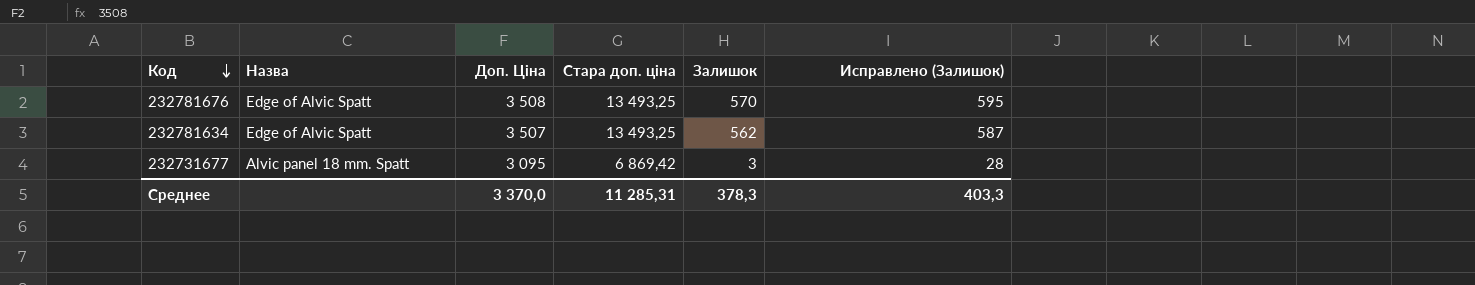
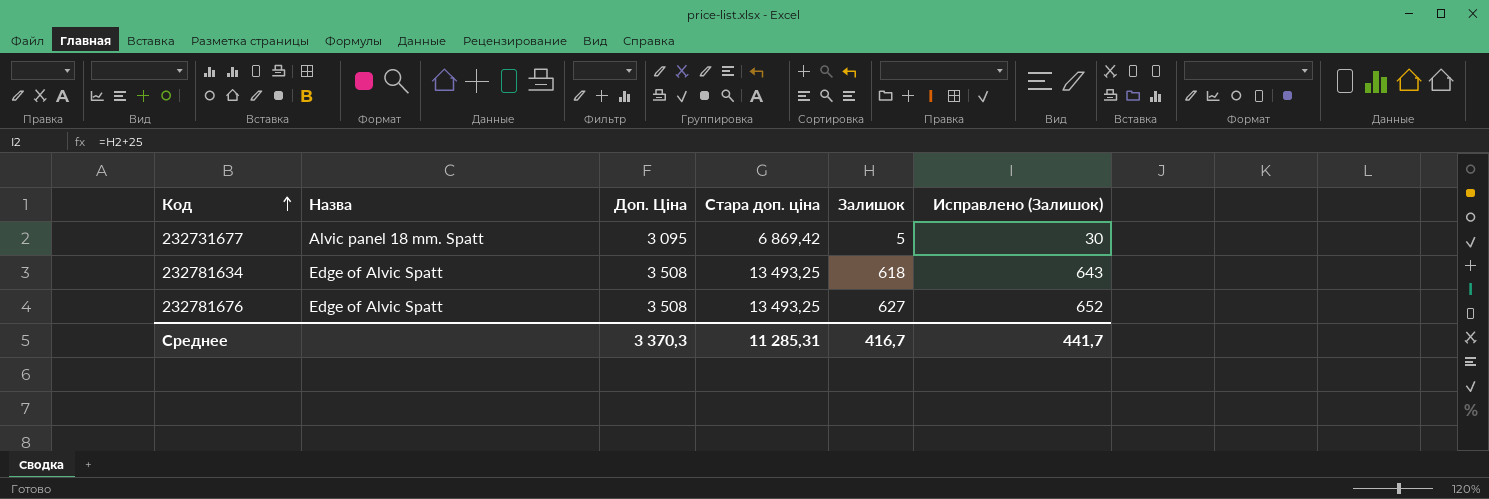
row order: Код descending -> Код ascending
232731677 | Залишок: 3 -> 5
232731677 | Исправлено (Залишок): 28 -> 30
232781634 | Доп. Ціна: 3 507 -> 3 508
232781634 | Залишок: 562 -> 618
232781634 | Исправлено (Залишок): 587 -> 643
232781676 | Залишок: 570 -> 627
232781676 | Исправлено (Залишок): 595 -> 652
Среднее | Доп. Ціна: 3 370,0 -> 3 370,3
Среднее | Залишок: 378,3 -> 416,7
Среднее | Исправлено (Залишок): 403,3 -> 441,7

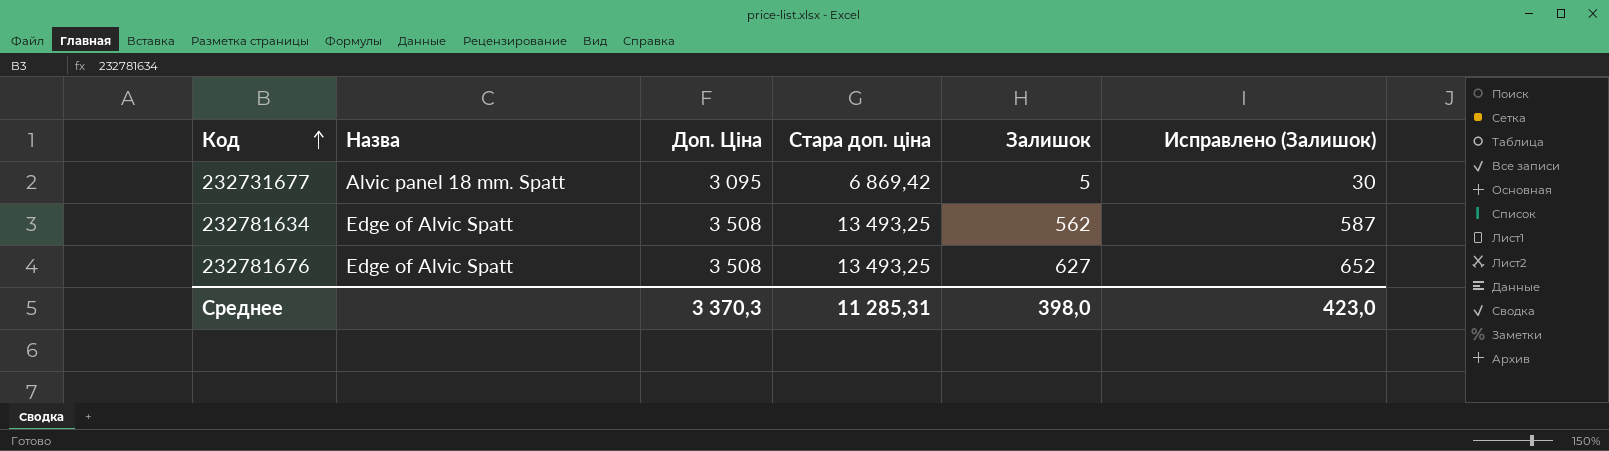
232781634 | Залишок: 618 -> 562
232781634 | Исправлено (Залишок): 643 -> 587
Среднее | Залишок: 416,7 -> 398,0
Среднее | Исправлено (Залишок): 441,7 -> 423,0

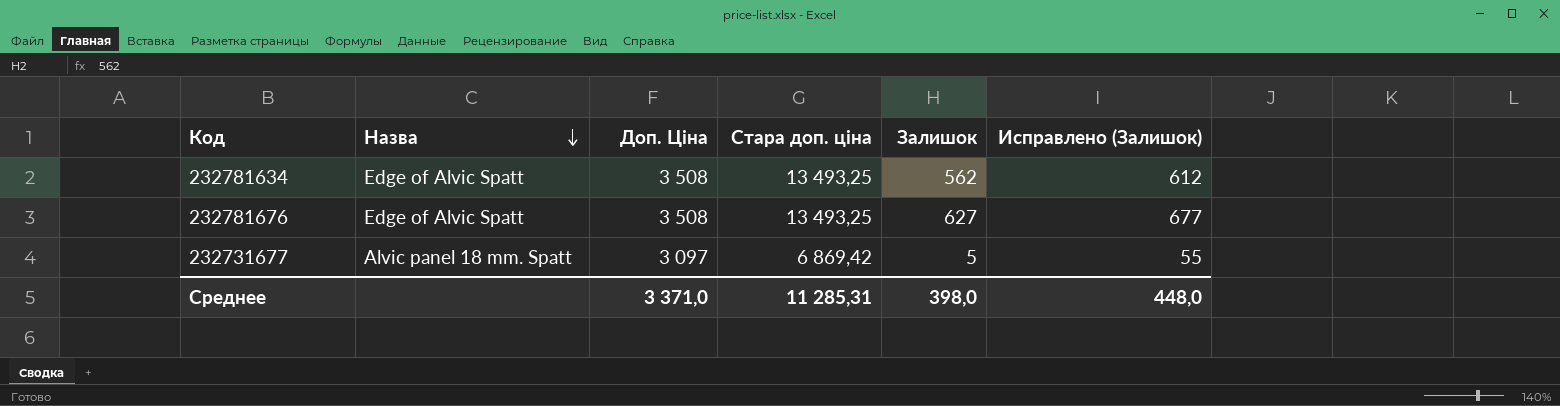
row order: Код ascending -> Назва descending
column Исправлено (Залишок) | formula: [Залишок] + 25 -> [Залишок] + 50
232731677 | Доп. Ціна: 3 095 -> 3 097
Среднее | Доп. Ціна: 3 370,3 -> 3 371,0
Среднее | Исправлено (Залишок): 423,0 -> 448,0

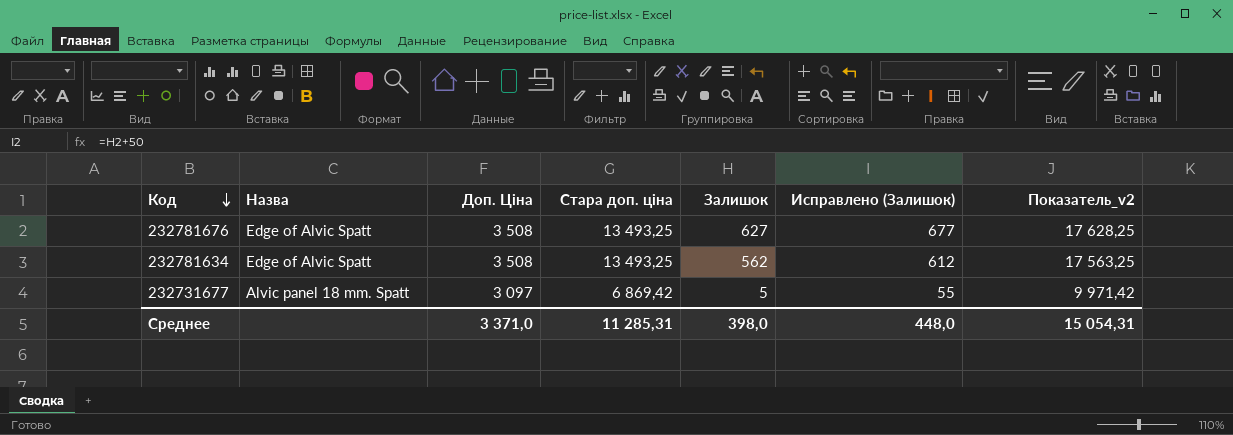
row order: Назва descending -> Код descending
column Показатель_v2 | formula: none -> [Доп. Ціна] + [Стара доп. ціна] + [Залишок]

